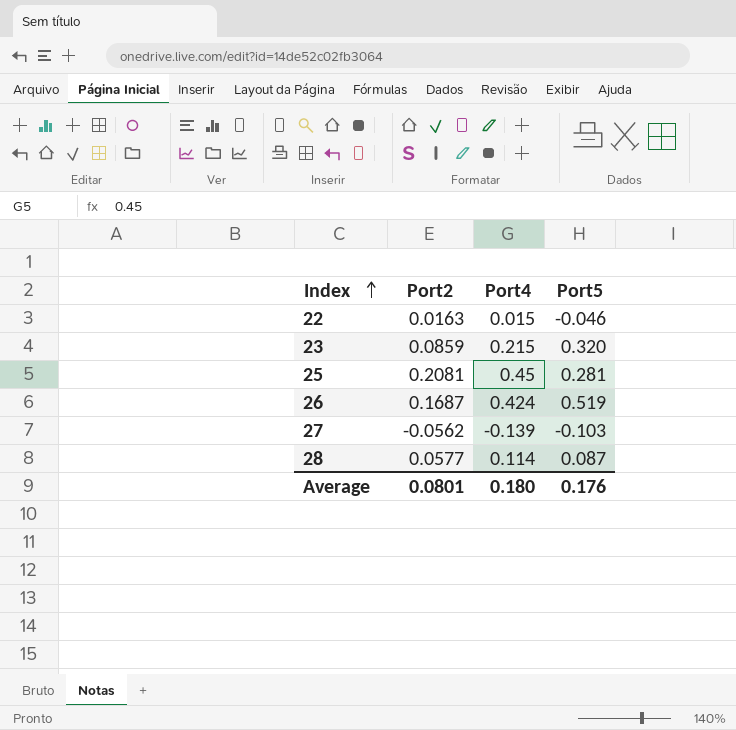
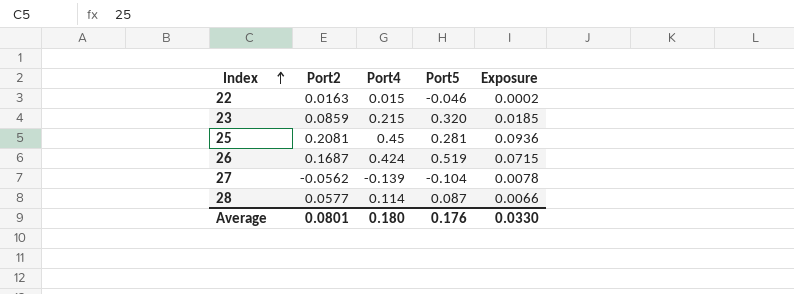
column Exposure | formula: none -> [Port2] * [Port4]
27 | Port5: -0.103 -> -0.104

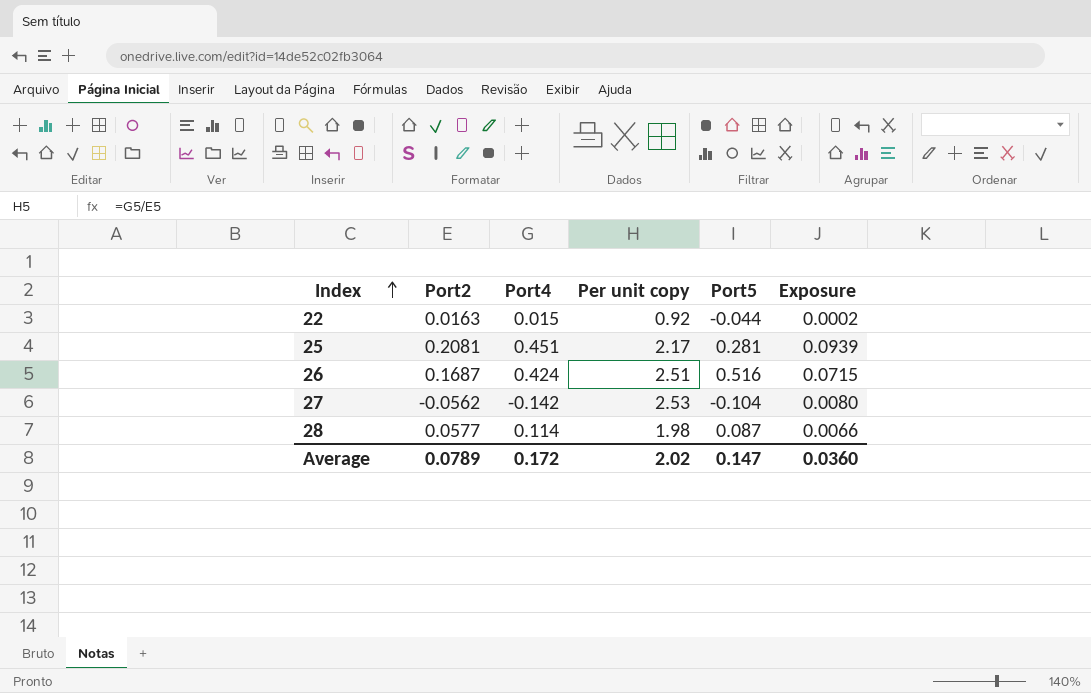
column Per unit copy | formula: none -> [Port4] / [Port2]
row 23: 0.0859 | 0.215 | 0.320 | 0.0185 -> none
22 | Port5: -0.046 -> -0.044
25 | Port4: 0.45 -> 0.451
25 | Exposure: 0.0936 -> 0.0939
26 | Port5: 0.519 -> 0.516
27 | Port4: -0.139 -> -0.142
27 | Exposure: 0.0078 -> 0.0080
Average | Port2: 0.0801 -> 0.0789
Average | Port4: 0.180 -> 0.172
Average | Port5: 0.176 -> 0.147
Average | Exposure: 0.0330 -> 0.0360

